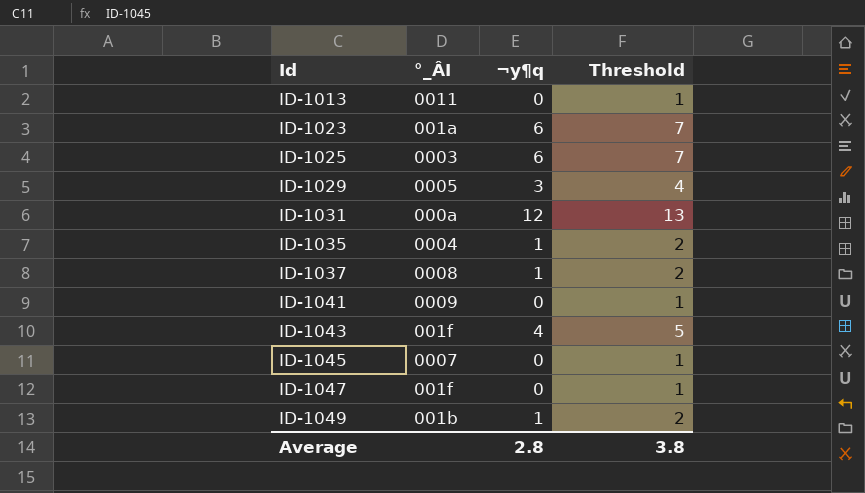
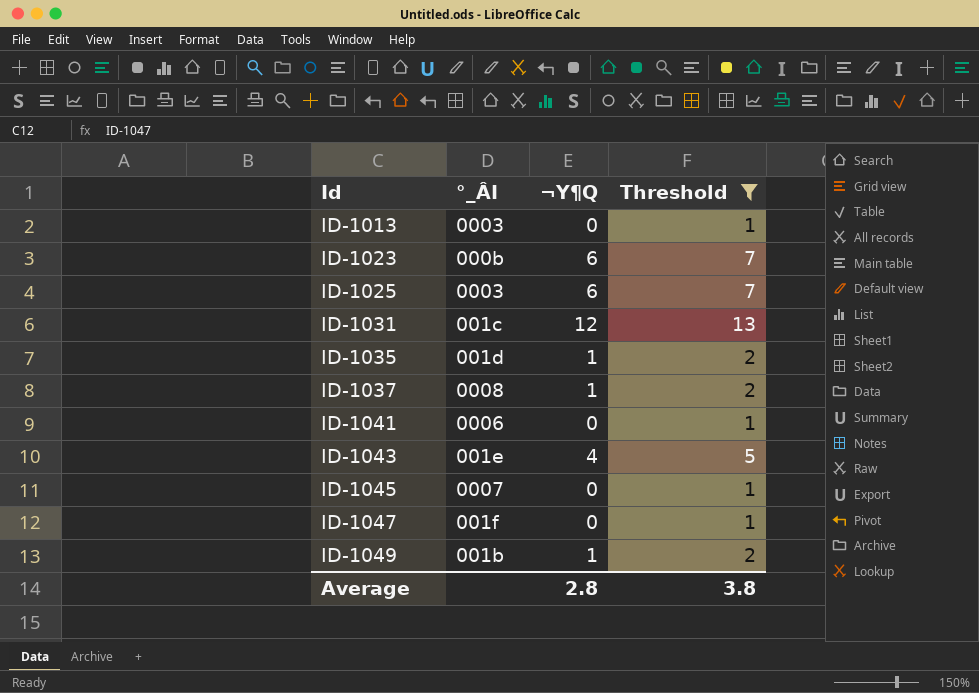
filter: none -> Threshold != 4
column name: ¬y¶q -> ¬Y¶Q
ID-1013 | °_ÂI: 0011 -> 0003
ID-1023 | °_ÂI: 001a -> 000b
ID-1031 | °_ÂI: 000a -> 001c
ID-1035 | °_ÂI: 0004 -> 001d
ID-1041 | °_ÂI: 0009 -> 0006
ID-1043 | °_ÂI: 001f -> 001e

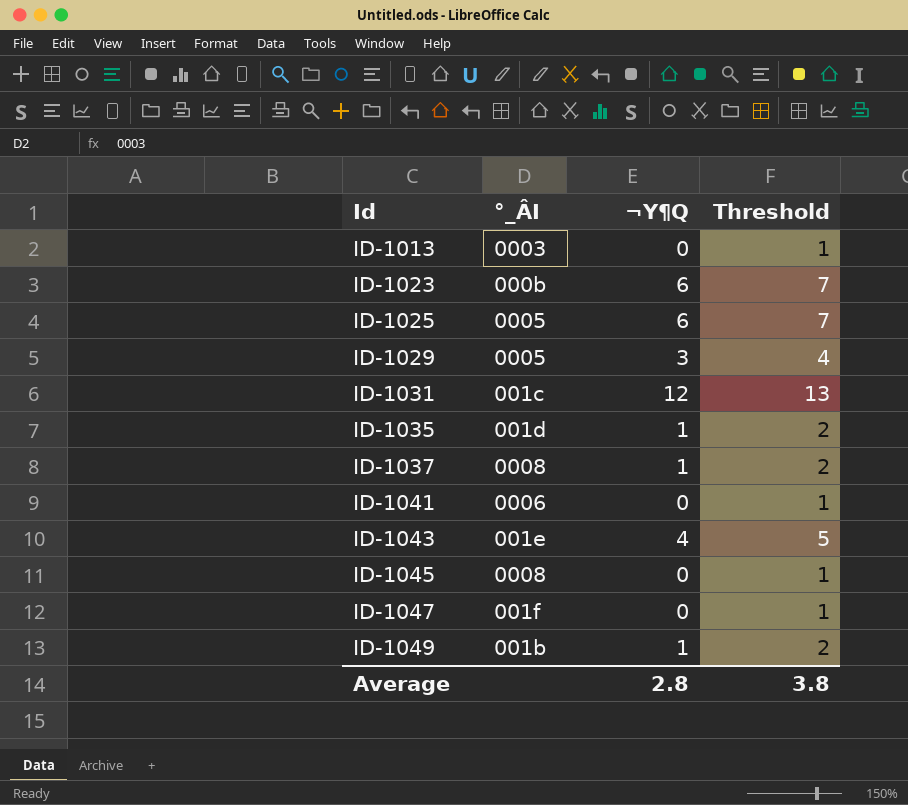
filter: Threshold != 4 -> none
ID-1025 | °_ÂI: 0003 -> 0005
ID-1045 | °_ÂI: 0007 -> 0008

